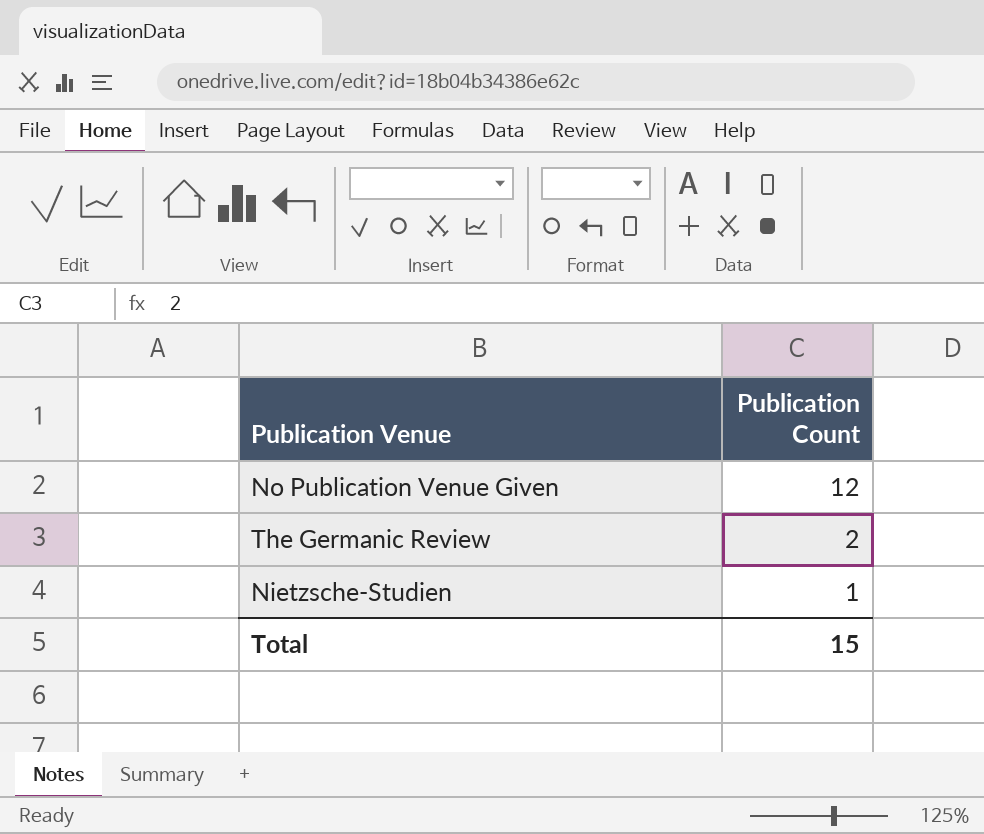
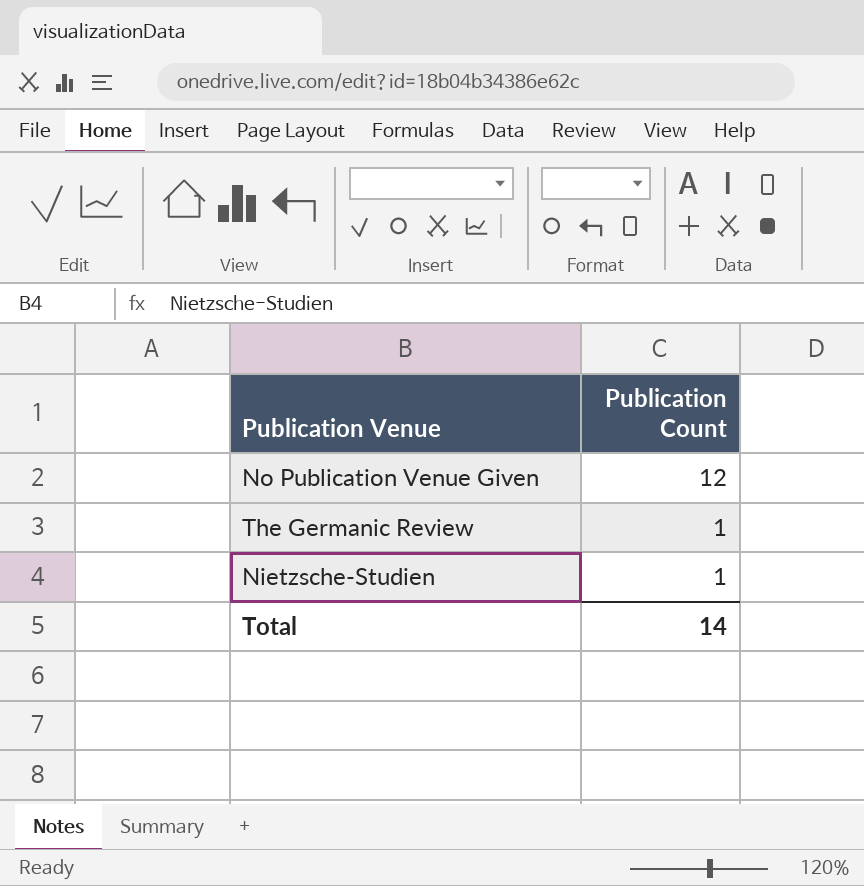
The Germanic Review | Publication Count: 2 -> 1
Total | Publication Count: 15 -> 14

